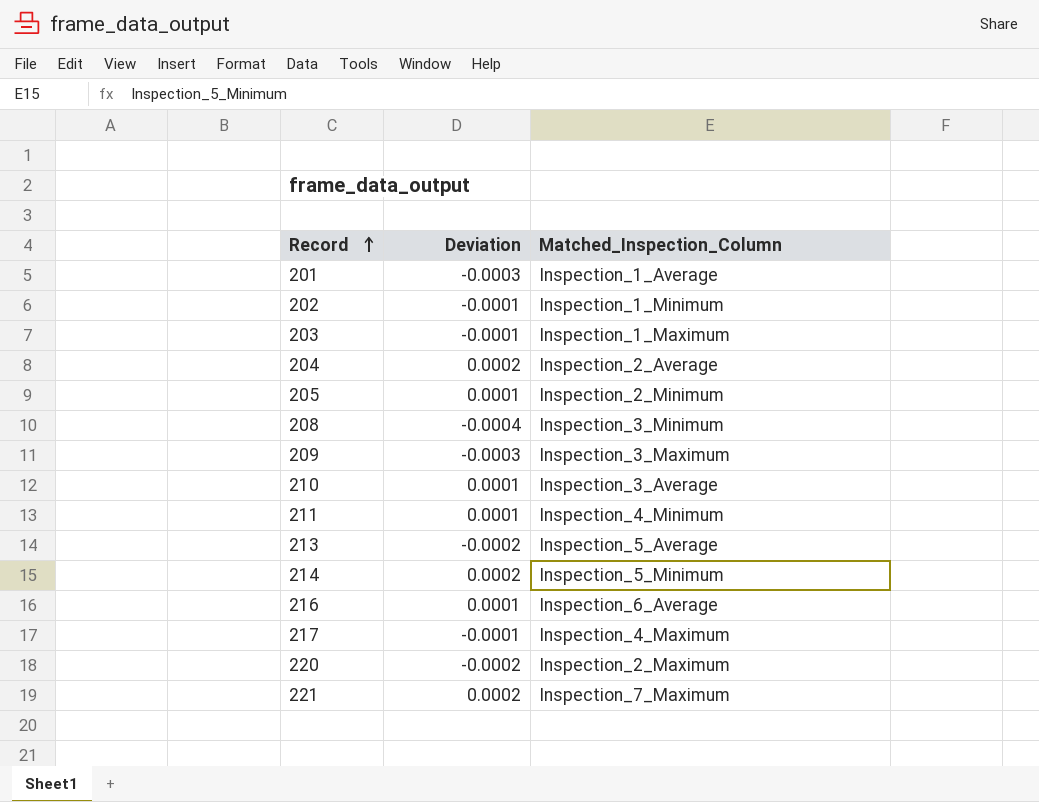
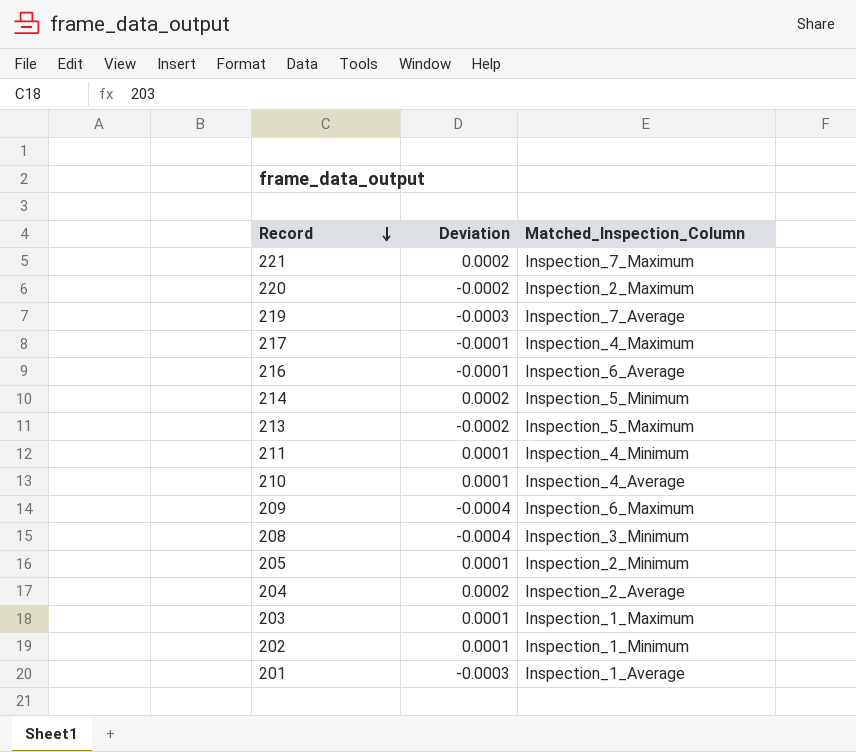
row order: Record ascending -> Record descending
row 219: none -> -0.0003 | Inspection_7_Average
216 | Deviation: 0.0001 -> -0.0001
213 | Matched_Inspection_Column: Inspection_5_Average -> Inspection_5_Maximum
210 | Matched_Inspection_Column: Inspection_3_Average -> Inspection_4_Average
209 | Deviation: -0.0003 -> -0.0004
209 | Matched_Inspection_Column: Inspection_3_Maximum -> Inspection_6_Maximum
203 | Deviation: -0.0001 -> 0.0001
202 | Deviation: -0.0001 -> 0.0001

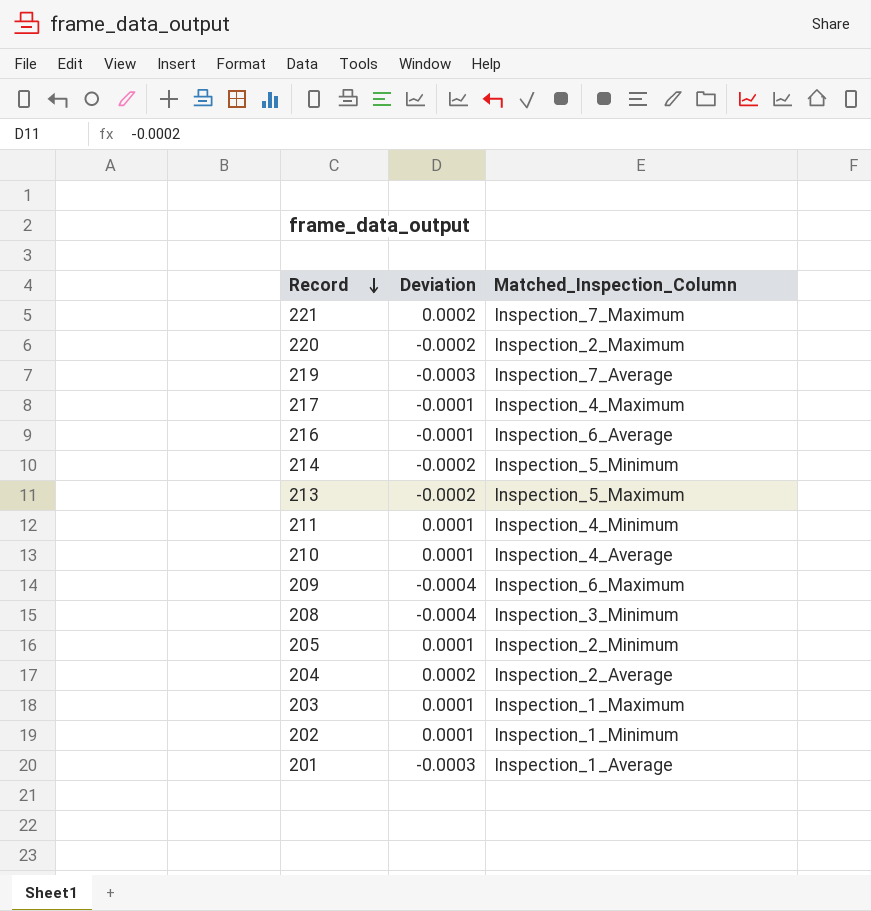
214 | Deviation: 0.0002 -> -0.0002

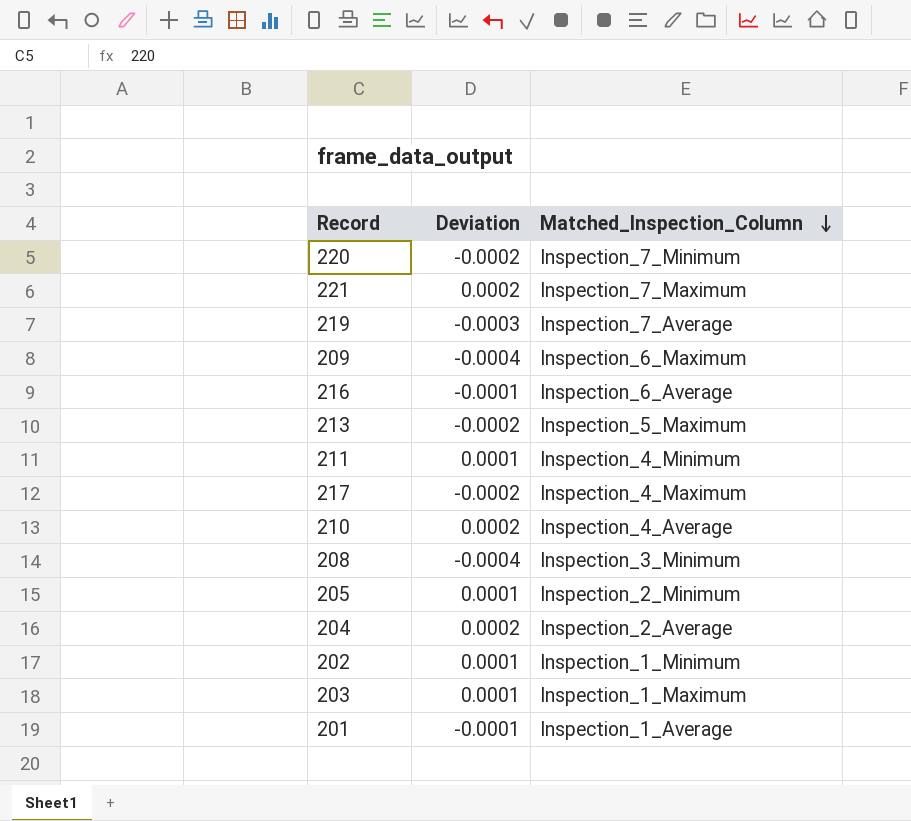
row order: Record descending -> Matched_Inspection_Column descending
row 214: -0.0002 | Inspection_5_Minimum -> none
220 | Matched_Inspection_Column: Inspection_2_Maximum -> Inspection_7_Minimum
217 | Deviation: -0.0001 -> -0.0002
210 | Deviation: 0.0001 -> 0.0002
201 | Deviation: -0.0003 -> -0.0001

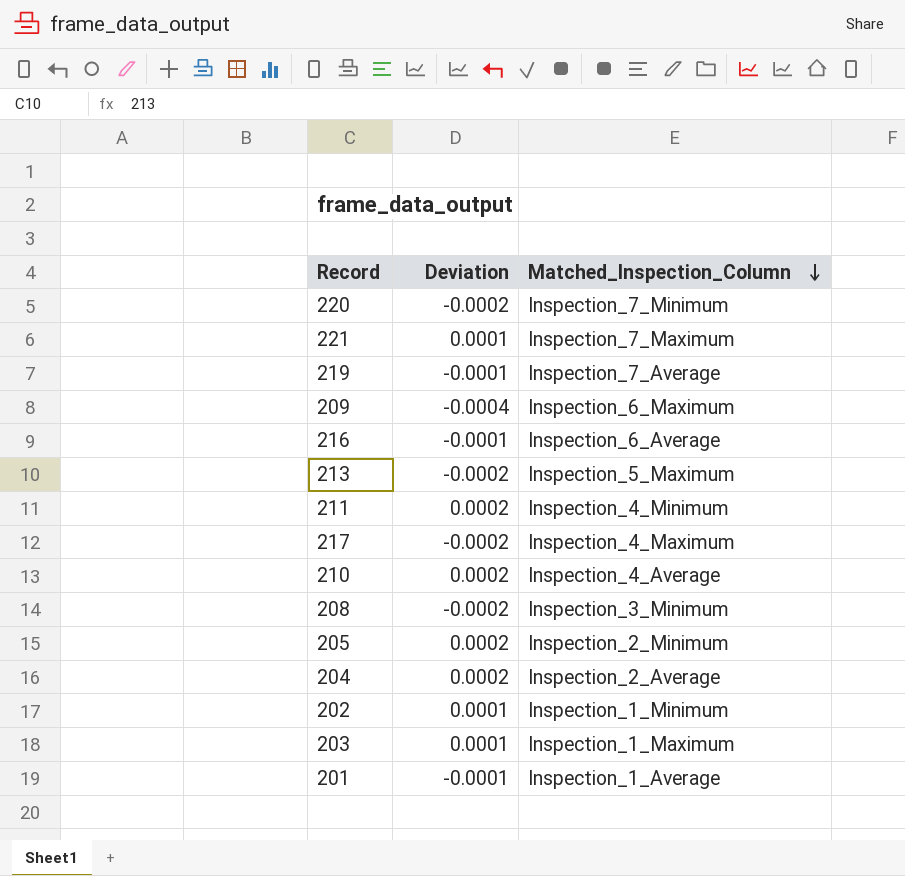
221 | Deviation: 0.0002 -> 0.0001
219 | Deviation: -0.0003 -> -0.0001
211 | Deviation: 0.0001 -> 0.0002
208 | Deviation: -0.0004 -> -0.0002
205 | Deviation: 0.0001 -> 0.0002

